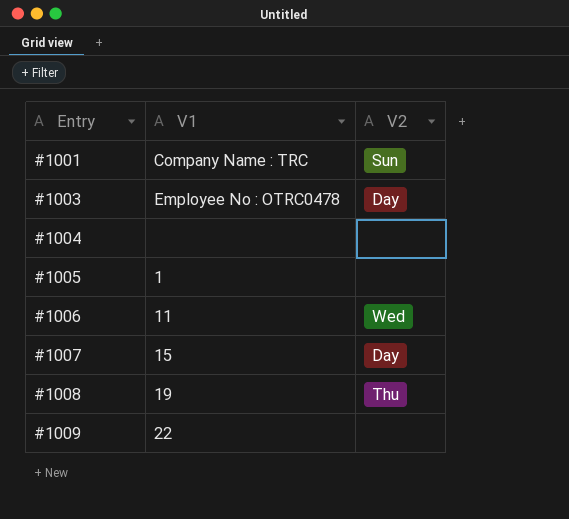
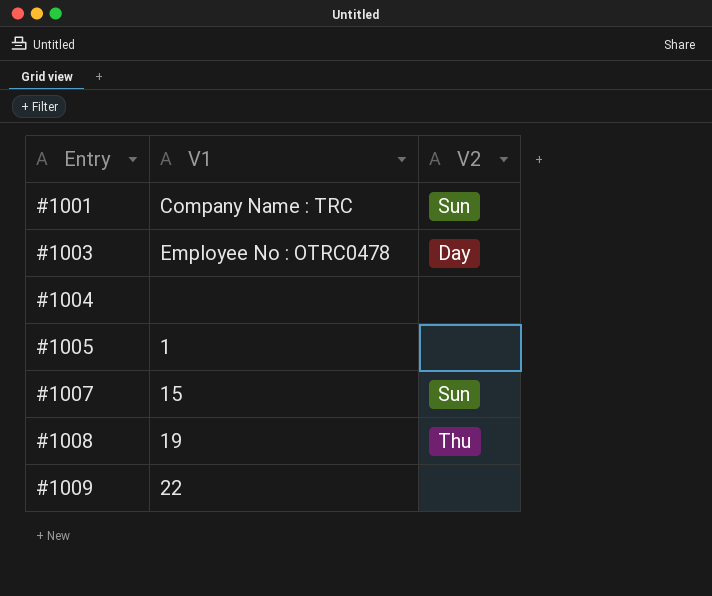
row #1006: 11 | Wed -> none
#1007 | V2: Day -> Sun

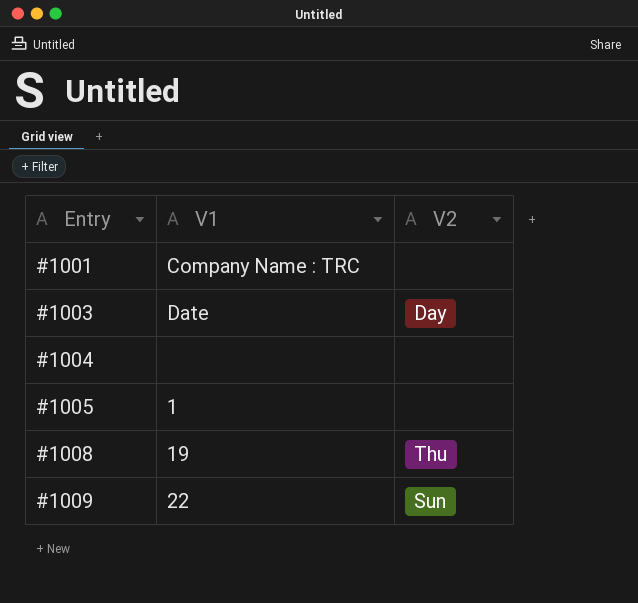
row #1007: 15 | Sun -> none
#1001 | V2: Sun -> none
#1003 | V1: Employee No : OTRC0478 -> Date
#1009 | V2: none -> Sun

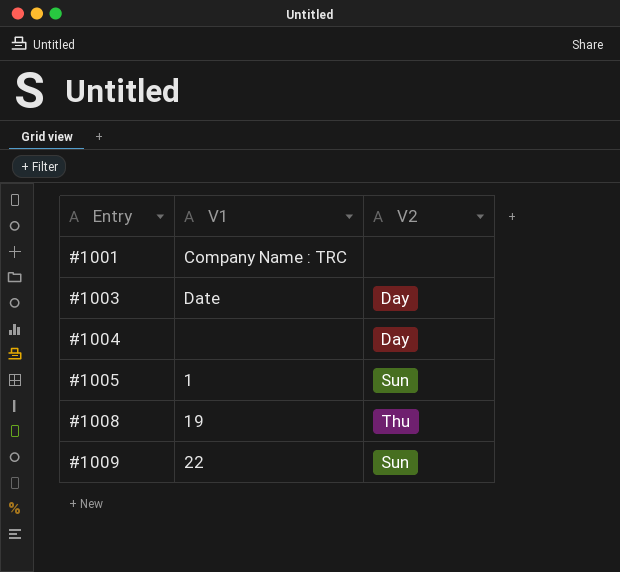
#1004 | V2: none -> Day
#1005 | V2: none -> Sun

